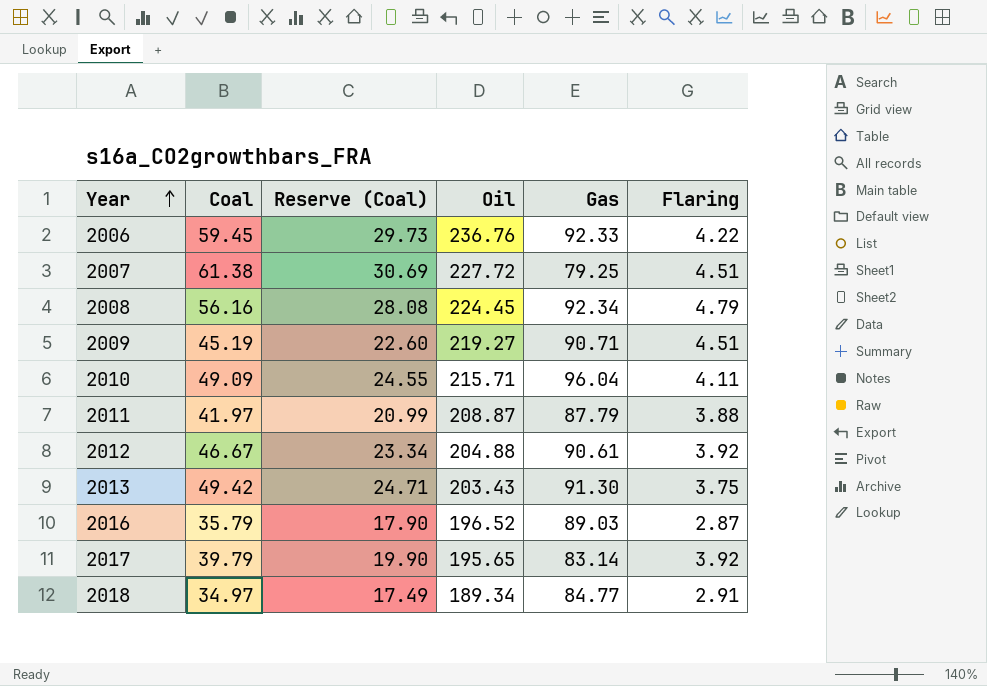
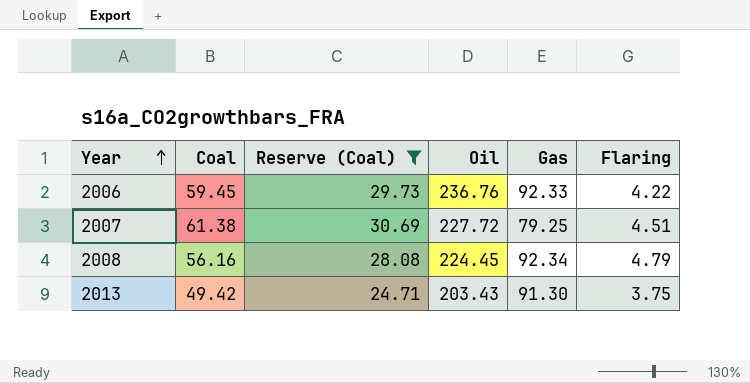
filter: none -> Reserve (Coal) >= 24.71

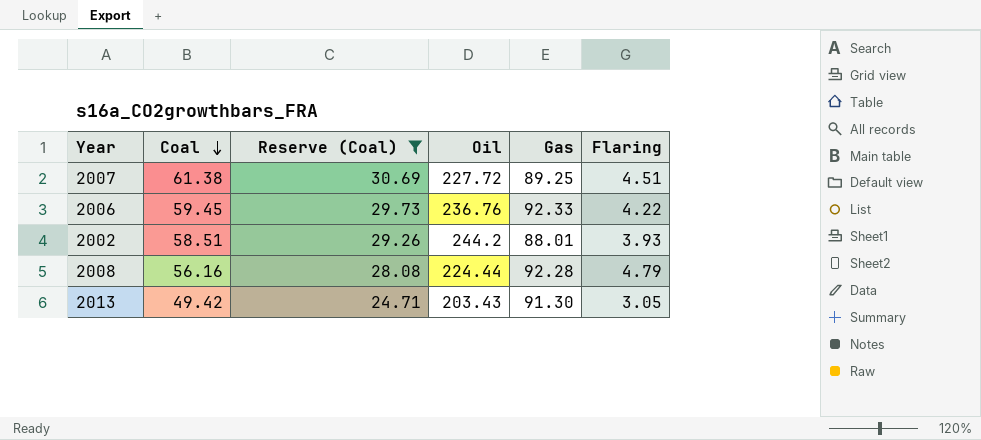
row order: Year ascending -> Coal descending
2007 | Gas: 79.25 -> 89.25
row 2002: none -> 58.51 | 29.26 | 244.2 | 88.01 | 3.93
2008 | Oil: 224.45 -> 224.44
2008 | Gas: 92.34 -> 92.28
2013 | Flaring: 3.75 -> 3.05

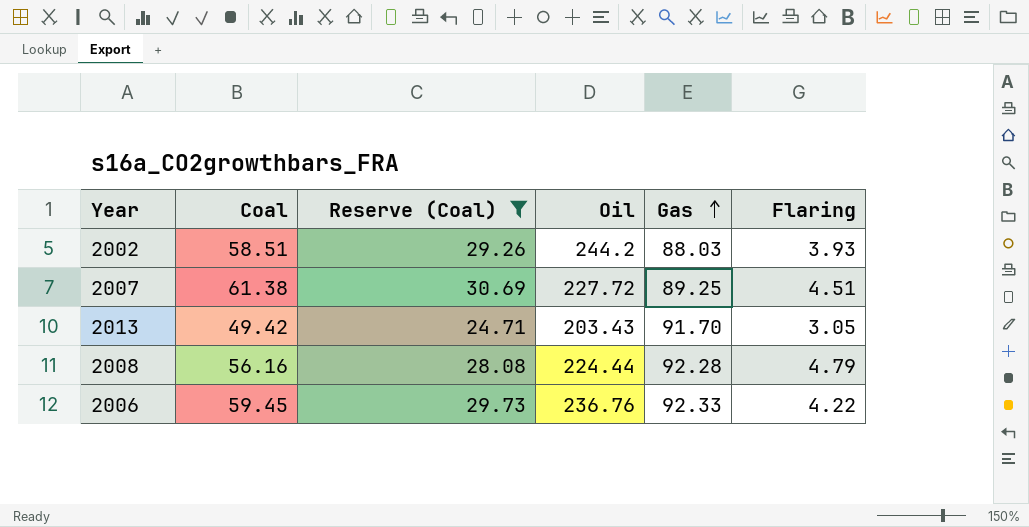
row order: Coal descending -> Gas ascending
2002 | Gas: 88.01 -> 88.03
2013 | Gas: 91.30 -> 91.70

